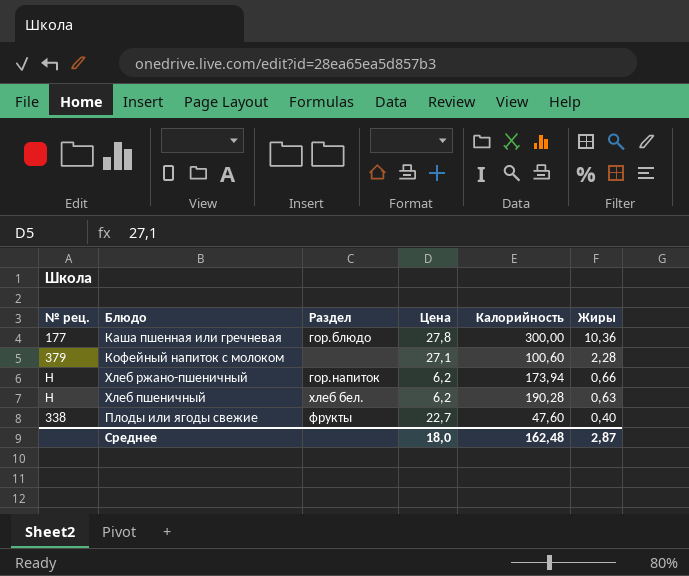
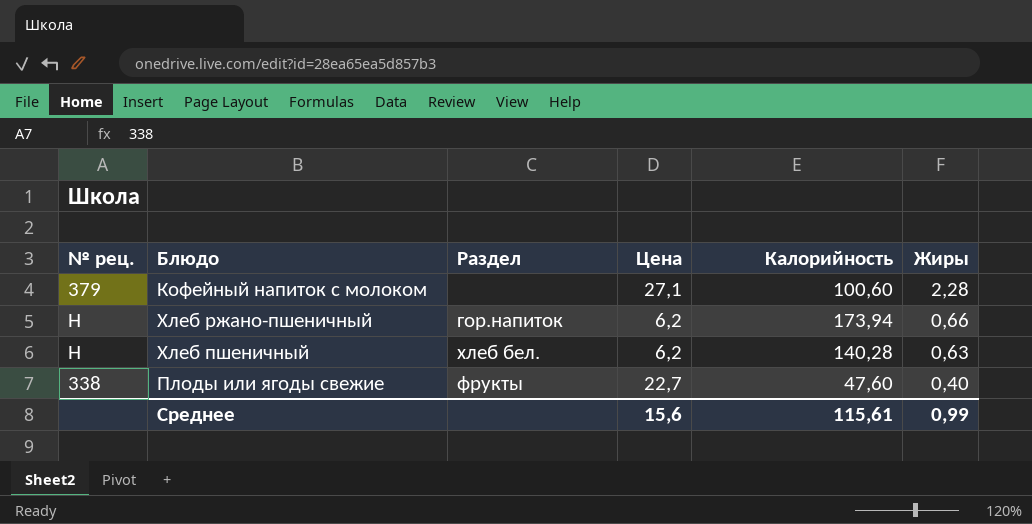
row Каша пшенная или гречневая: 177 | гор.блюдо | 27,8 | 300,00 | 10,36 -> none
Хлеб пшеничный | Калорийность: 190,28 -> 140,28
Среднее | Цена: 18,0 -> 15,6
Среднее | Калорийность: 162,48 -> 115,61
Среднее | Жиры: 2,87 -> 0,99

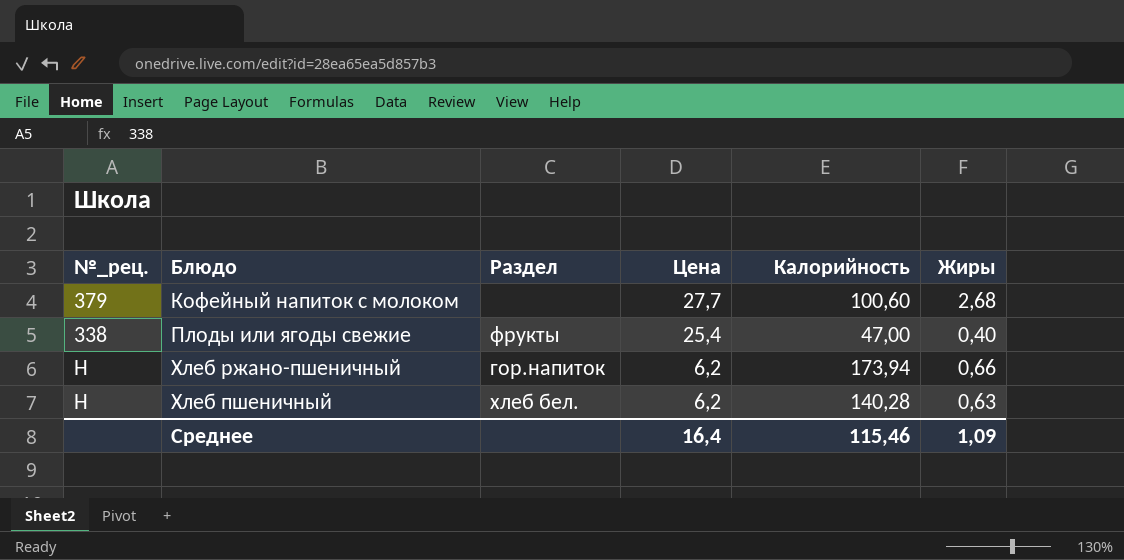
row order: Жиры descending -> Цена descending
column name: № рец. -> №_рец.
Кофейный напиток с молоком | Цена: 27,1 -> 27,7
Кофейный напиток с молоком | Жиры: 2,28 -> 2,68
Плоды или ягоды свежие | Цена: 22,7 -> 25,4
Плоды или ягоды свежие | Калорийность: 47,60 -> 47,00
Среднее | Цена: 15,6 -> 16,4
Среднее | Калорийность: 115,61 -> 115,46
Среднее | Жиры: 0,99 -> 1,09

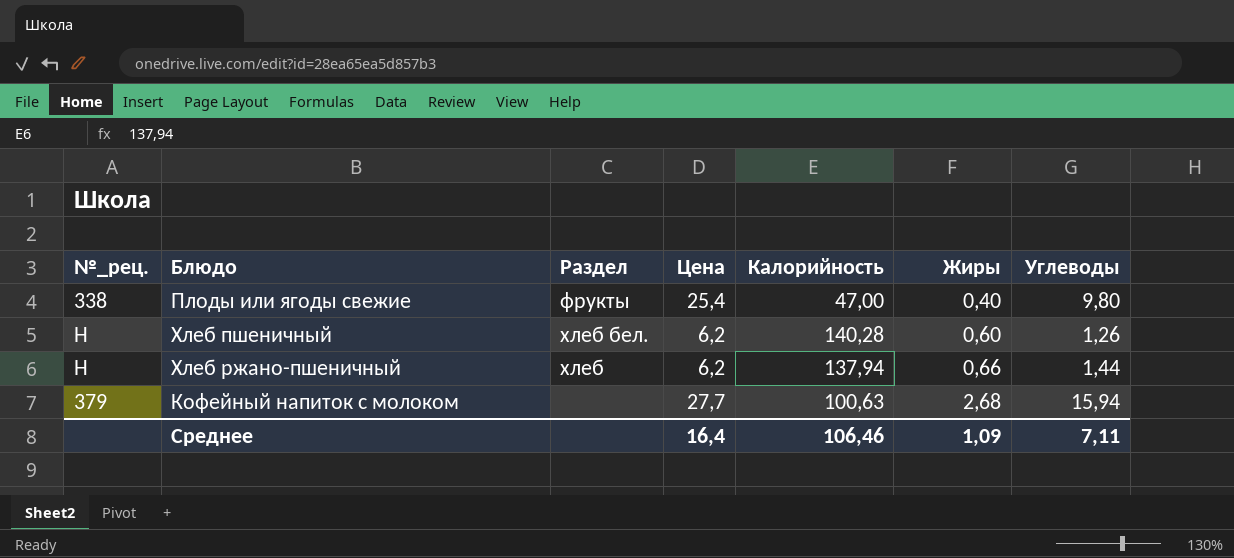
row order: Цена descending -> Жиры ascending
column Углеводы | position: none -> 7
Хлеб пшеничный | Жиры: 0,63 -> 0,60
Хлеб ржано-пшеничный | Раздел: гор.напиток -> хлеб
Хлеб ржано-пшеничный | Калорийность: 173,94 -> 137,94
Кофейный напиток с молоком | Калорийность: 100,60 -> 100,63
Среднее | Калорийность: 115,46 -> 106,46

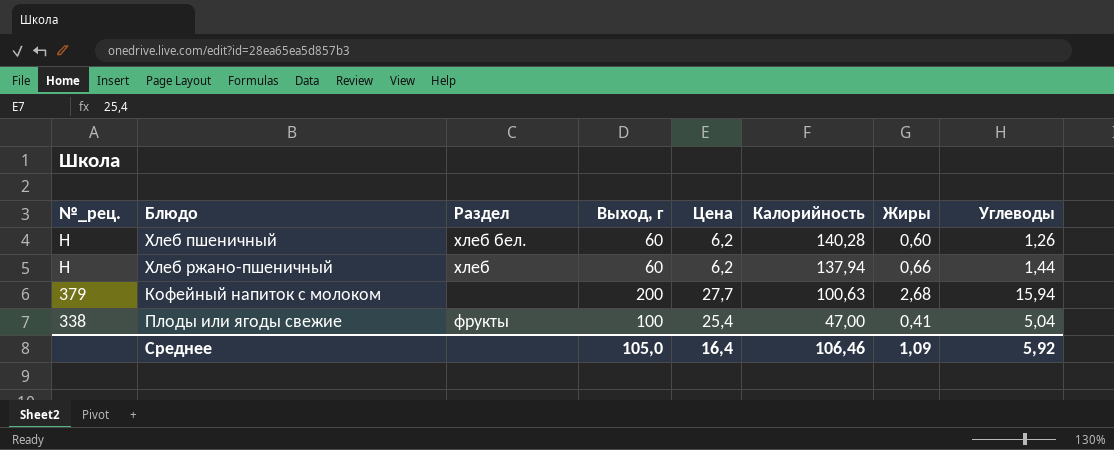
row order: Жиры ascending -> №_рец. descending
column Выход, г | position: none -> 4
Плоды или ягоды свежие | Жиры: 0,40 -> 0,41
Плоды или ягоды свежие | Углеводы: 9,80 -> 5,04
Среднее | Углеводы: 7,11 -> 5,92

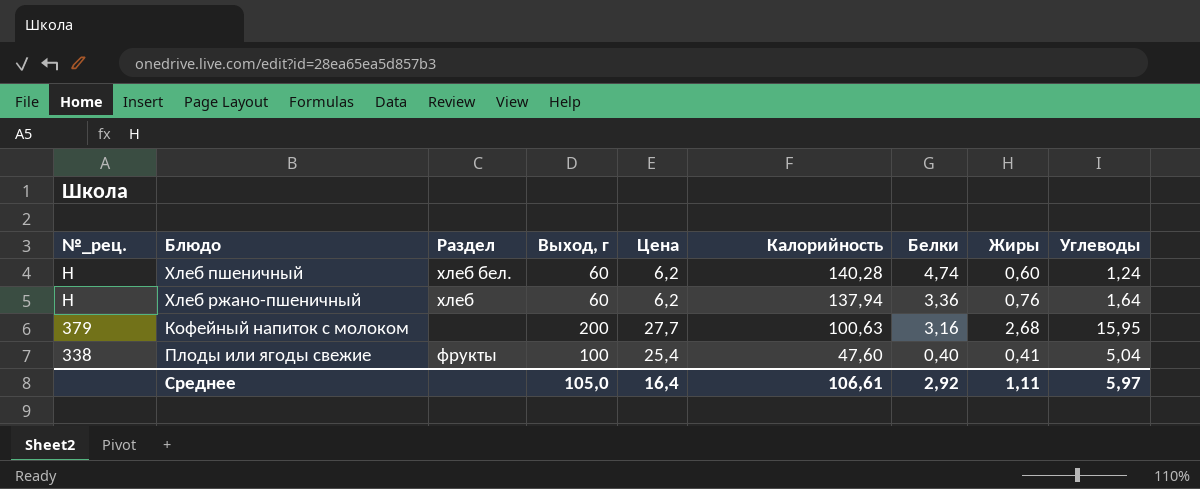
column Белки | position: none -> 7
Хлеб пшеничный | Углеводы: 1,26 -> 1,24
Хлеб ржано-пшеничный | Жиры: 0,66 -> 0,76
Хлеб ржано-пшеничный | Углеводы: 1,44 -> 1,64
Кофейный напиток с молоком | Углеводы: 15,94 -> 15,95
Плоды или ягоды свежие | Калорийность: 47,00 -> 47,60
Среднее | Калорийность: 106,46 -> 106,61
Среднее | Жиры: 1,09 -> 1,11
Среднее | Углеводы: 5,92 -> 5,97

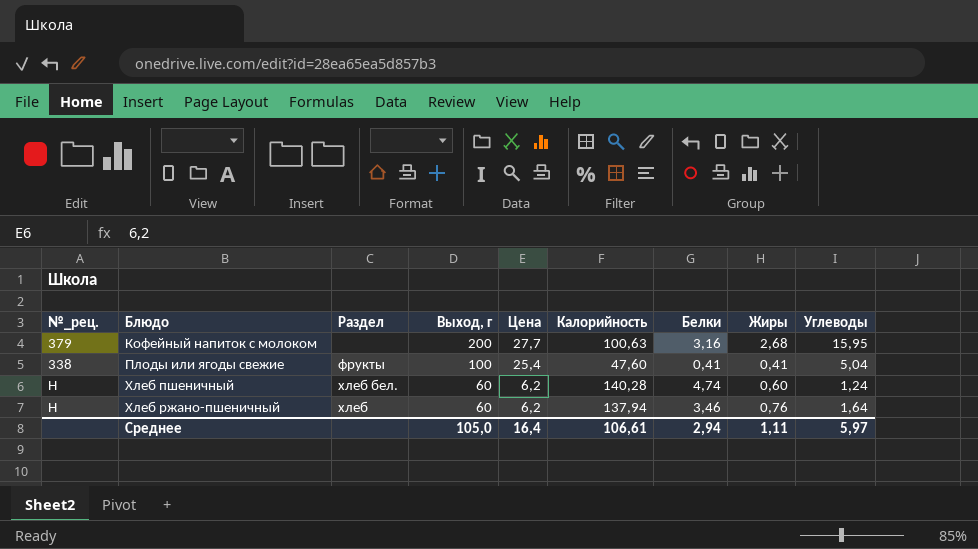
row order: №_рец. descending -> Блюдо ascending
Плоды или ягоды свежие | Белки: 0,40 -> 0,41
Хлеб ржано-пшеничный | Белки: 3,36 -> 3,46
Среднее | Белки: 2,92 -> 2,94

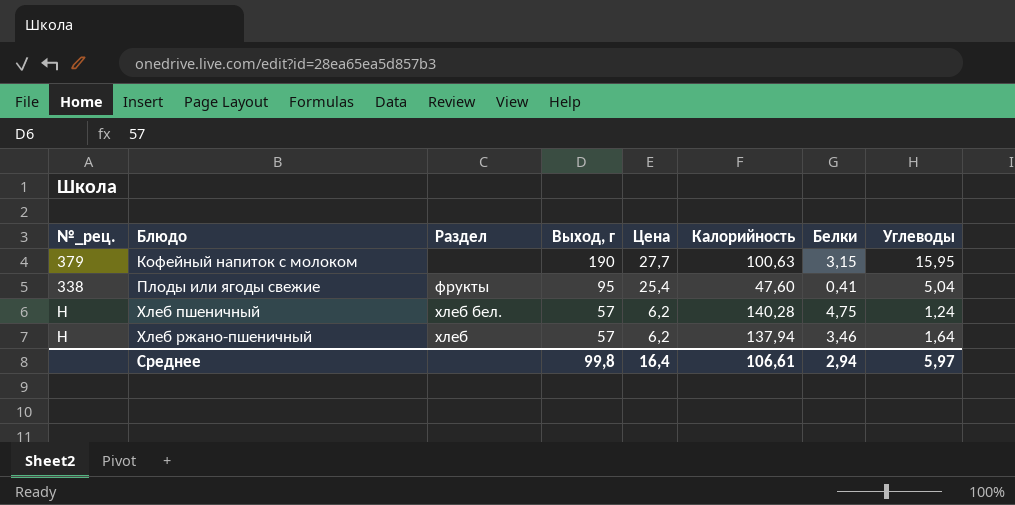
column Жиры | position: 8 -> none
Кофейный напиток с молоком | Выход, г: 200 -> 190
Кофейный напиток с молоком | Белки: 3,16 -> 3,15
Плоды или ягоды свежие | Выход, г: 100 -> 95
Хлеб пшеничный | Выход, г: 60 -> 57
Хлеб пшеничный | Белки: 4,74 -> 4,75
Хлеб ржано-пшеничный | Выход, г: 60 -> 57
Среднее | Выход, г: 105,0 -> 99,8

